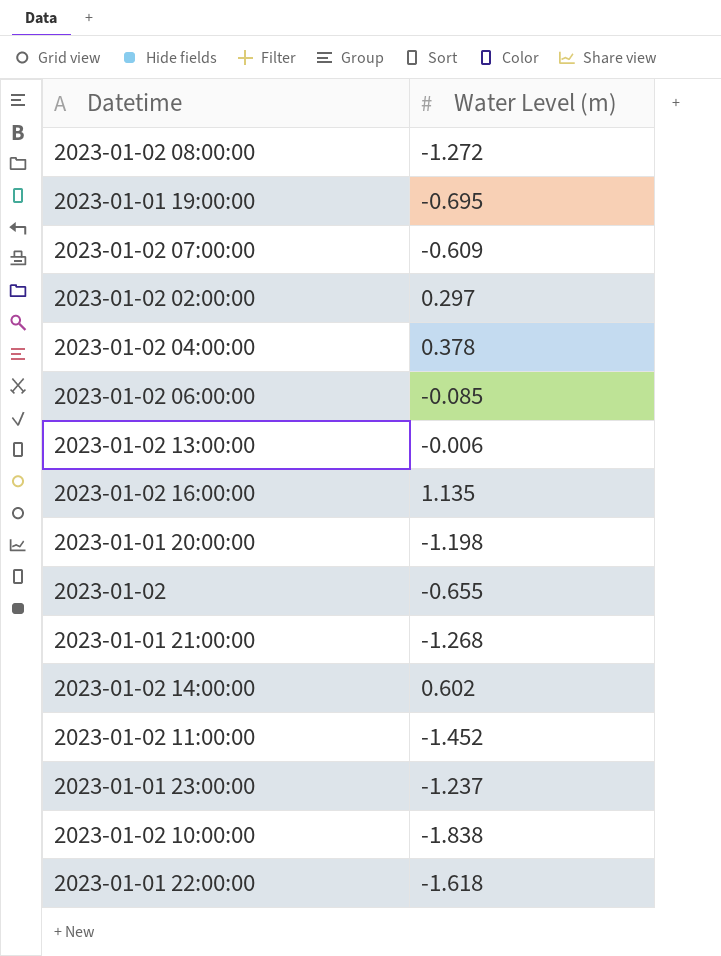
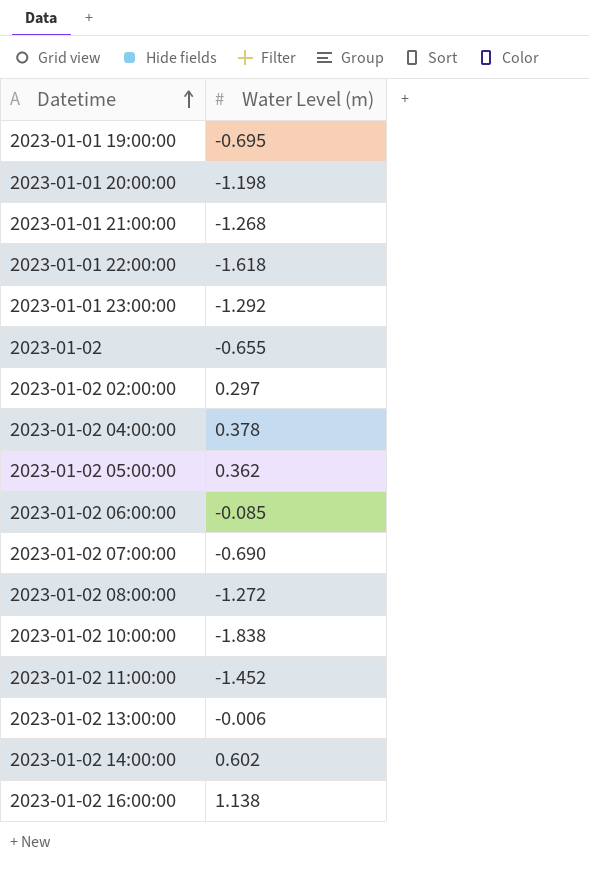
row order: none -> Datetime ascending
2023-01-01 23:00:00 | Water Level (m): -1.237 -> -1.292
row 2023-01-02 05:00:00: none -> 0.362
2023-01-02 07:00:00 | Water Level (m): -0.609 -> -0.690
2023-01-02 16:00:00 | Water Level (m): 1.135 -> 1.138

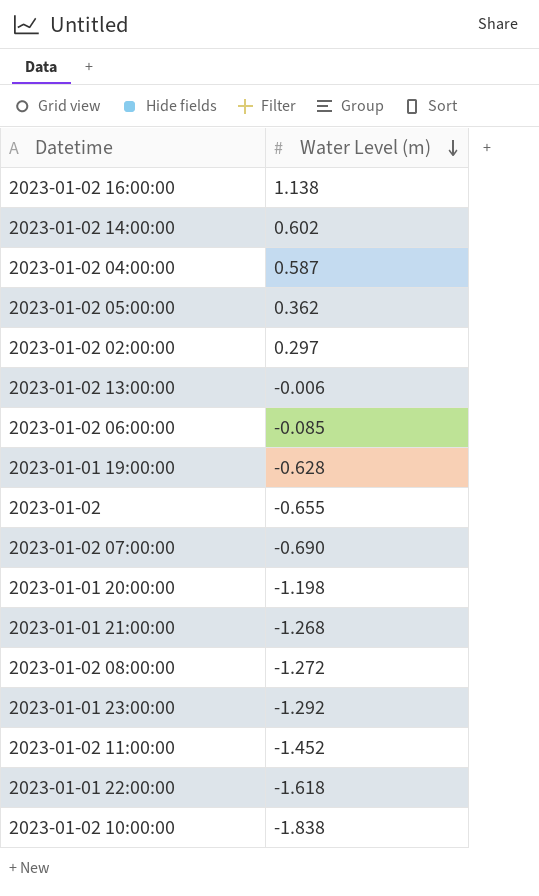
row order: Datetime ascending -> Water Level (m) descending
2023-01-02 04:00:00 | Water Level (m): 0.378 -> 0.587
2023-01-01 19:00:00 | Water Level (m): -0.695 -> -0.628

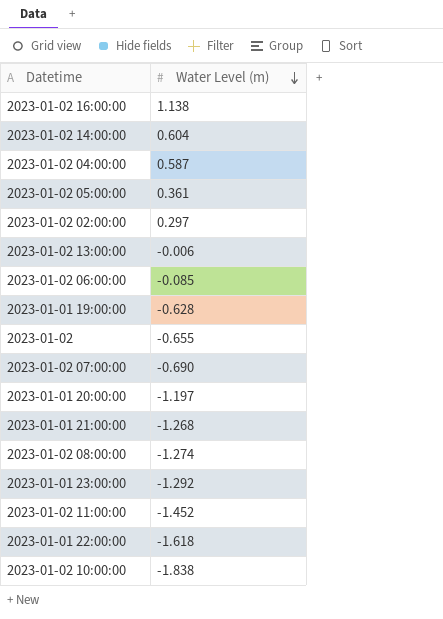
2023-01-02 14:00:00 | Water Level (m): 0.602 -> 0.604
2023-01-02 05:00:00 | Water Level (m): 0.362 -> 0.361
2023-01-01 20:00:00 | Water Level (m): -1.198 -> -1.197
2023-01-02 08:00:00 | Water Level (m): -1.272 -> -1.274

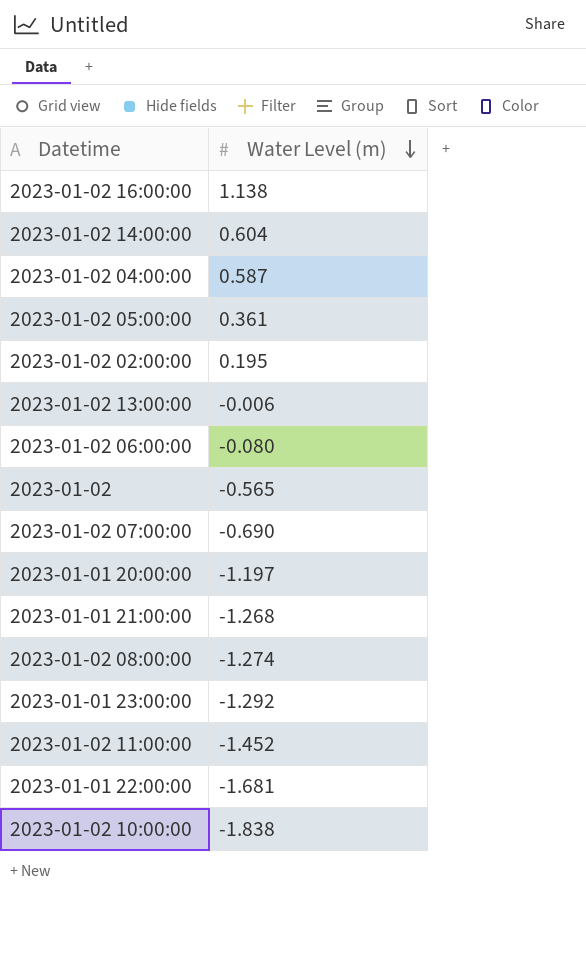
row 2023-01-01 19:00:00: -0.628 -> none
2023-01-02 02:00:00 | Water Level (m): 0.297 -> 0.195
2023-01-02 06:00:00 | Water Level (m): -0.085 -> -0.080
2023-01-02 | Water Level (m): -0.655 -> -0.565
2023-01-01 22:00:00 | Water Level (m): -1.618 -> -1.681

